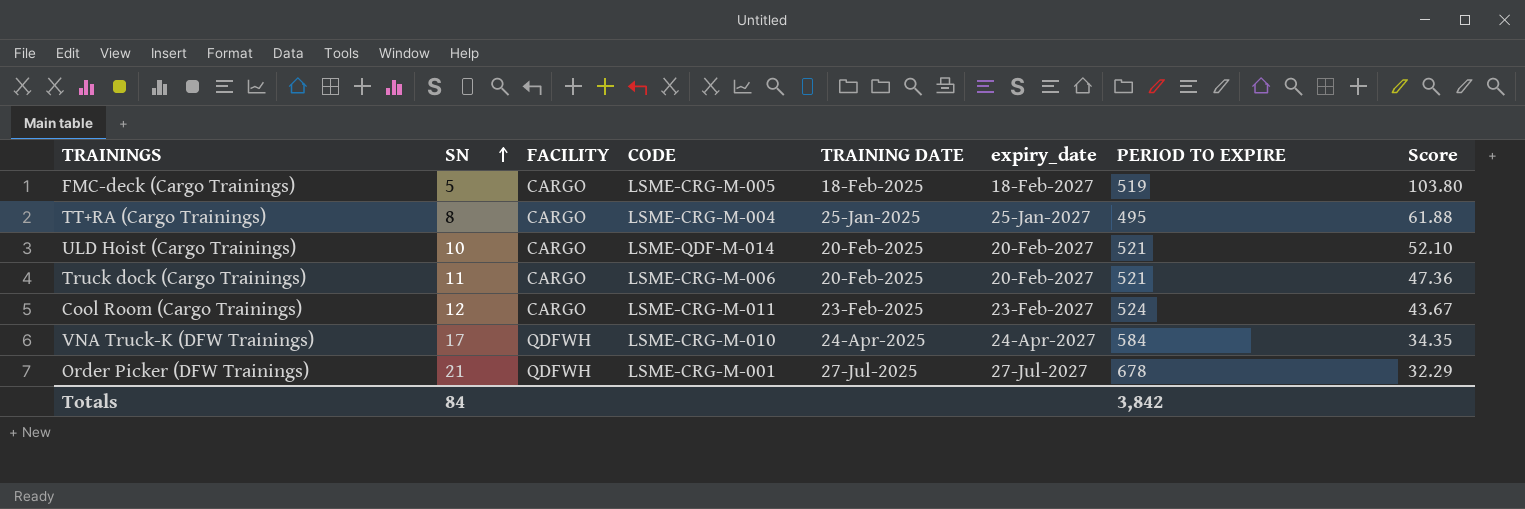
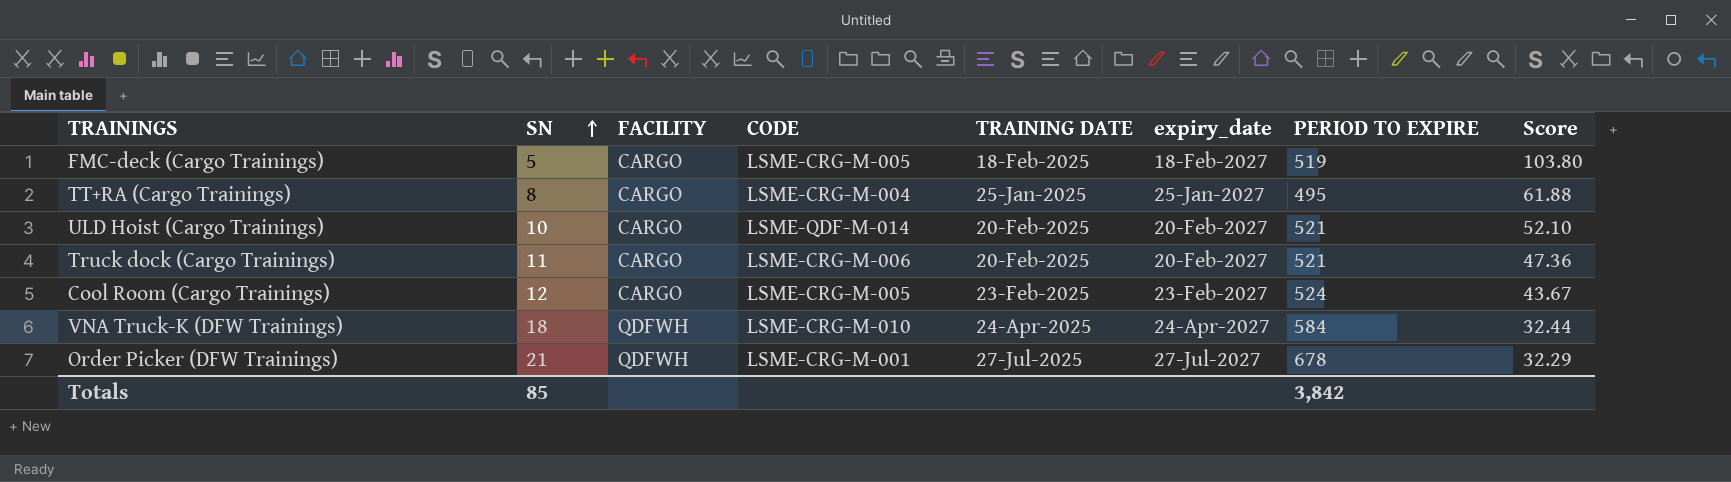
Cool Room (Cargo Trainings) | CODE: LSME-CRG-M-011 -> LSME-CRG-M-005
VNA Truck-K (DFW Trainings) | SN: 17 -> 18
VNA Truck-K (DFW Trainings) | Score: 34.35 -> 32.44
Totals | SN: 84 -> 85

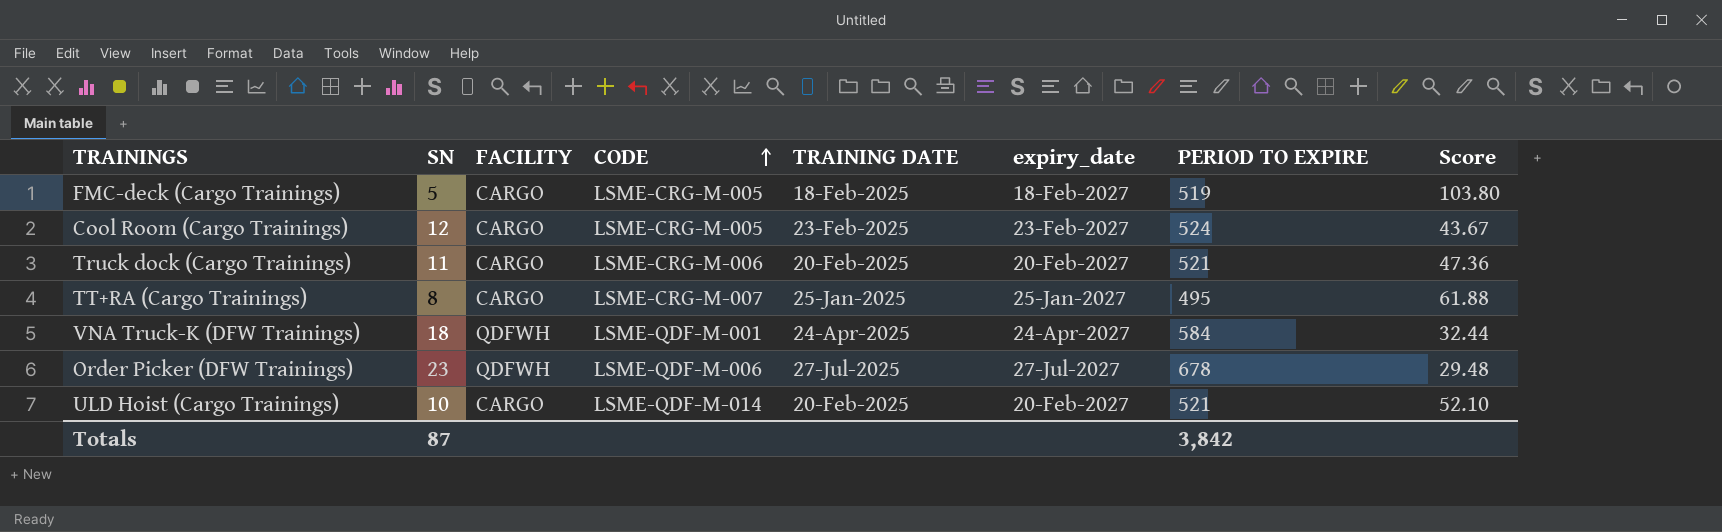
row order: SN ascending -> CODE ascending
TT+RA (Cargo Trainings) | CODE: LSME-CRG-M-004 -> LSME-CRG-M-007
VNA Truck-K (DFW Trainings) | CODE: LSME-CRG-M-010 -> LSME-QDF-M-001
Order Picker (DFW Trainings) | SN: 21 -> 23
Order Picker (DFW Trainings) | CODE: LSME-CRG-M-001 -> LSME-QDF-M-006
Order Picker (DFW Trainings) | Score: 32.29 -> 29.48
Totals | SN: 85 -> 87

